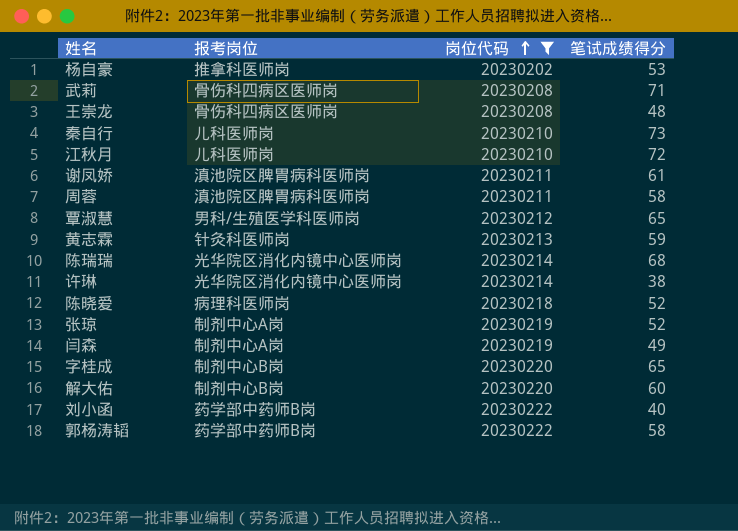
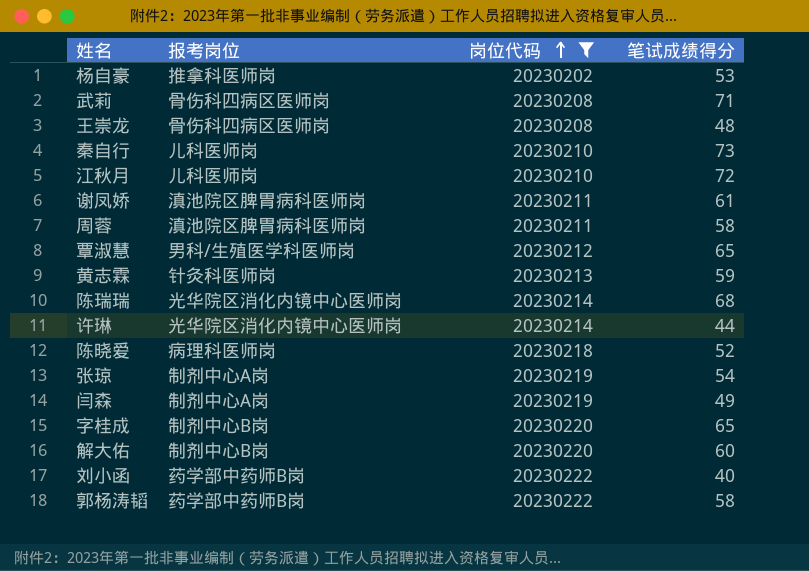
许琳 | 笔试成绩得分: 38 -> 44
张琼 | 笔试成绩得分: 52 -> 54

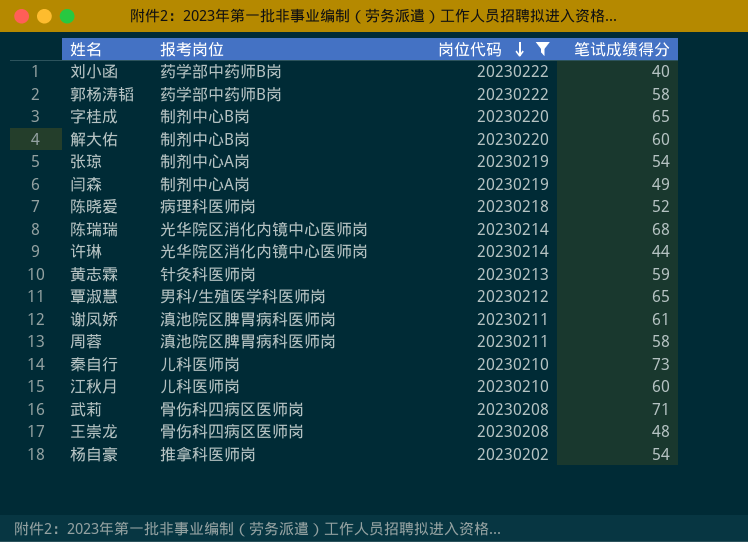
row order: 岗位代码 ascending -> 岗位代码 descending
江秋月 | 笔试成绩得分: 72 -> 60
杨自豪 | 笔试成绩得分: 53 -> 54

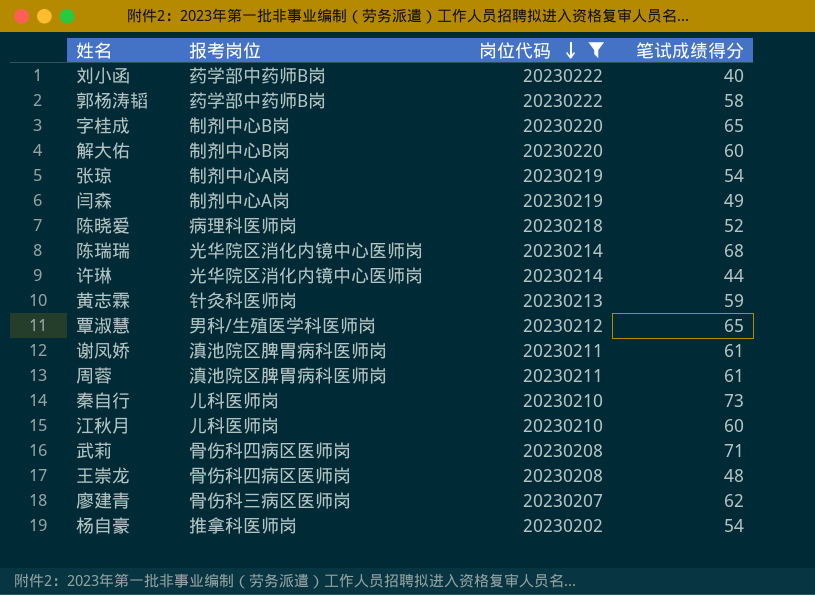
周蓉 | 笔试成绩得分: 58 -> 61
row 廖建青: none -> 骨伤科三病区医师岗 | 20230207 | 62

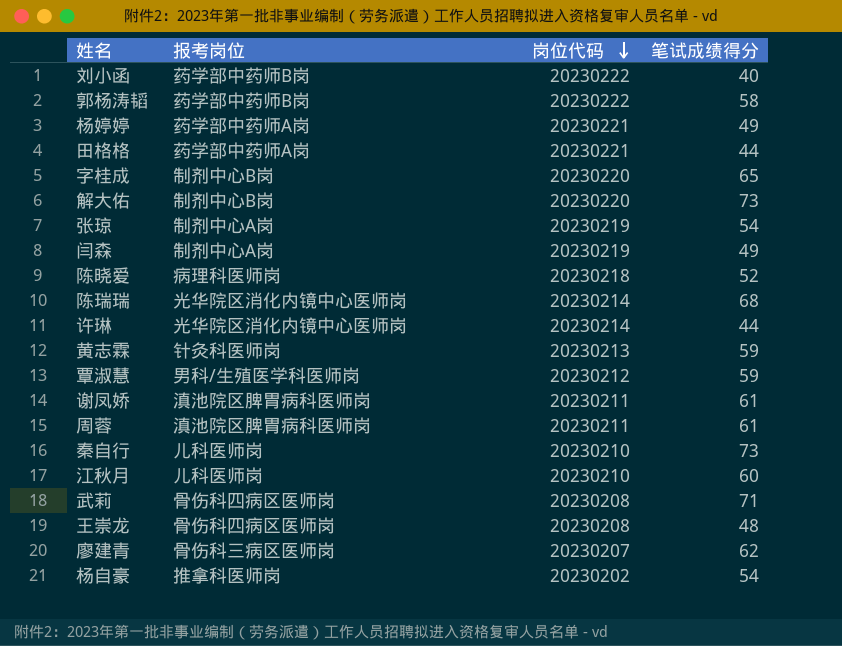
filter: 岗位代码 != 20230221 -> none
解大佑 | 笔试成绩得分: 60 -> 73
覃淑慧 | 笔试成绩得分: 65 -> 59

